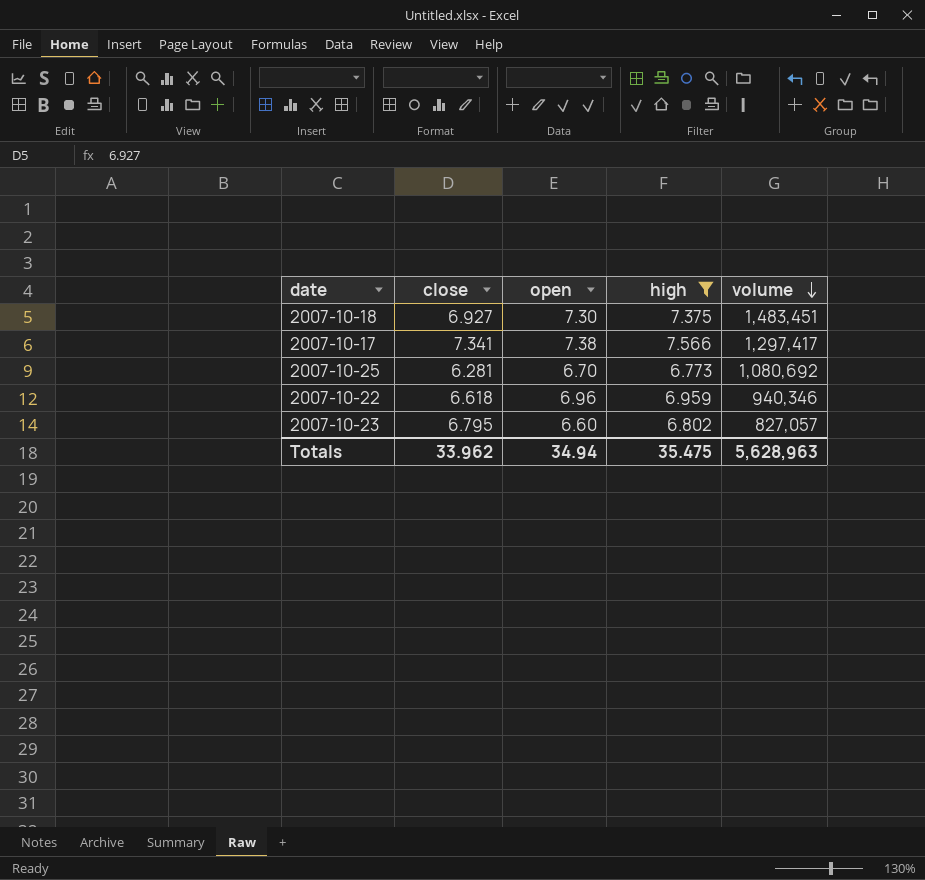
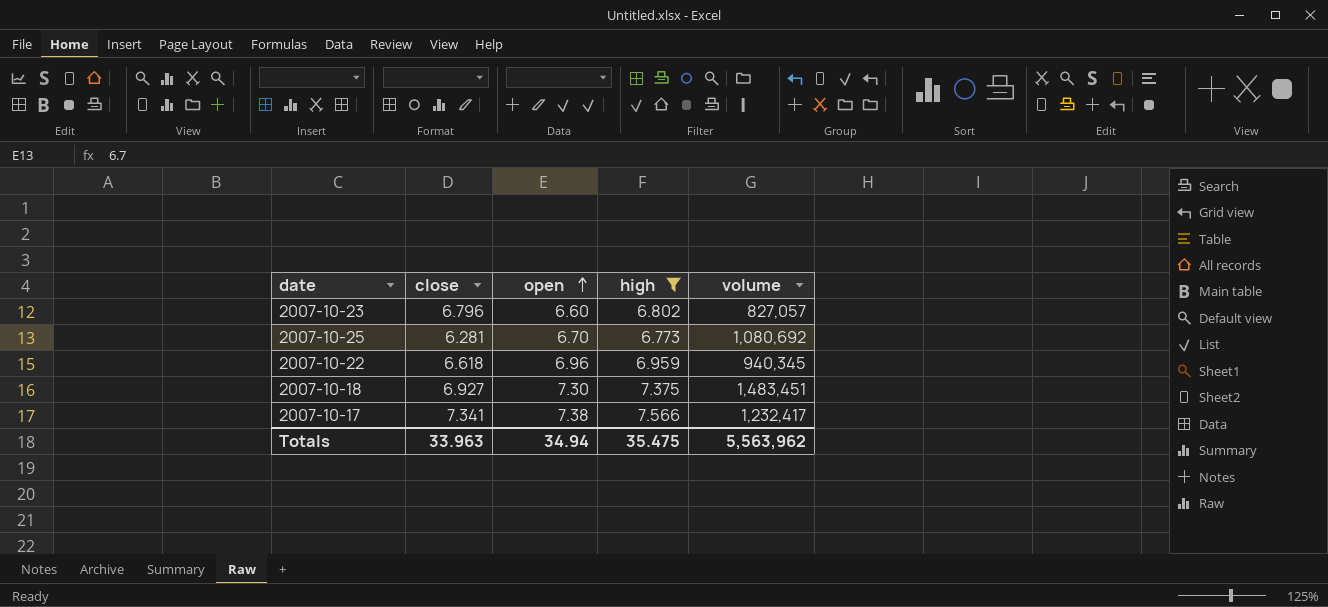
row order: volume descending -> open ascending
2007-10-23 | close: 6.795 -> 6.796
2007-10-22 | volume: 940,346 -> 940,345
2007-10-17 | volume: 1,297,417 -> 1,232,417
Totals | close: 33.962 -> 33.963
Totals | volume: 5,628,963 -> 5,563,962

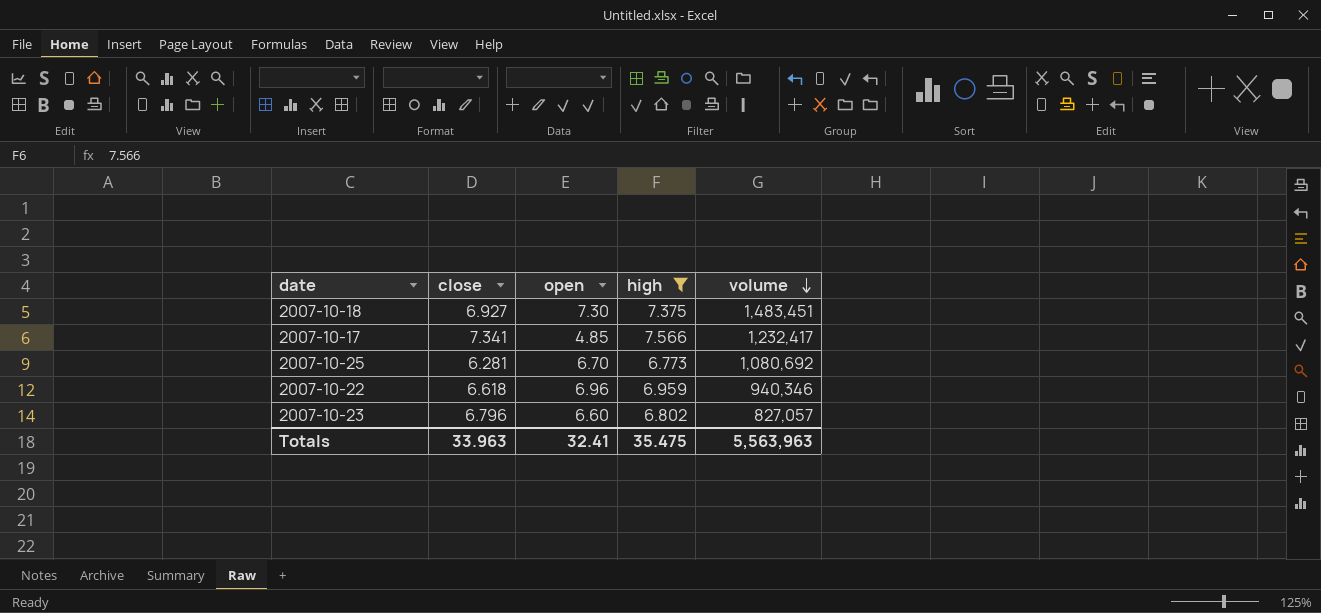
row order: open ascending -> volume descending
2007-10-17 | open: 7.38 -> 4.85
2007-10-22 | volume: 940,345 -> 940,346
Totals | open: 34.94 -> 32.41
Totals | volume: 5,563,962 -> 5,563,963

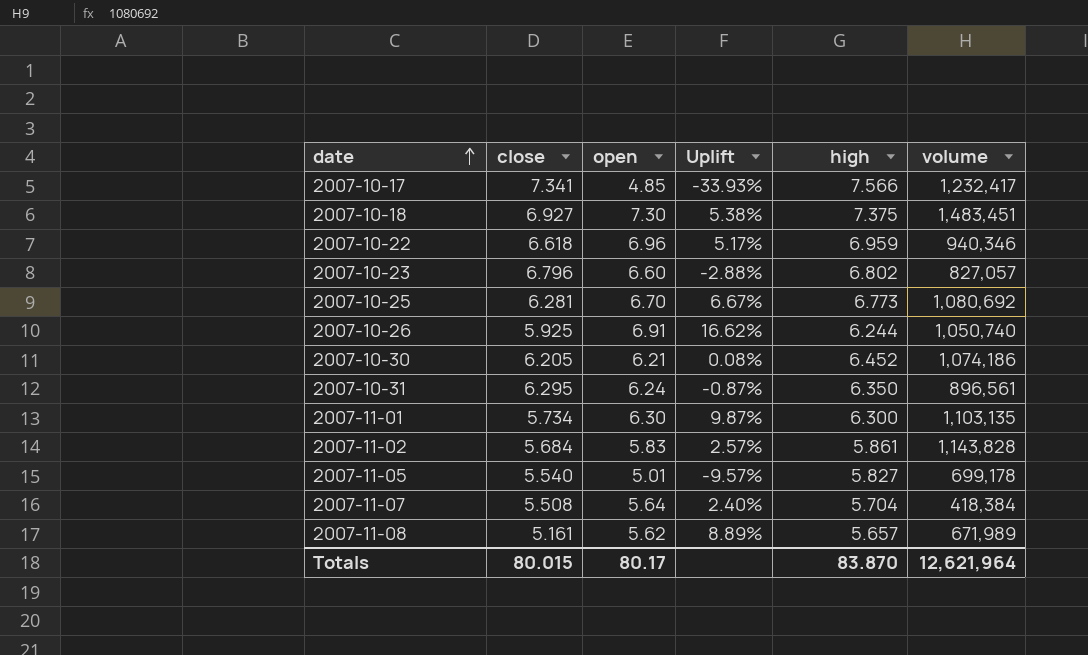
filter: high >= 6.773 -> none
row order: volume descending -> date ascending
column Uplift | formula: none -> ([open] - [close]) / [close]
Totals | close: 33.963 -> 80.015
Totals | open: 32.41 -> 80.17
Totals | high: 35.475 -> 83.870
Totals | volume: 5,563,963 -> 12,621,964

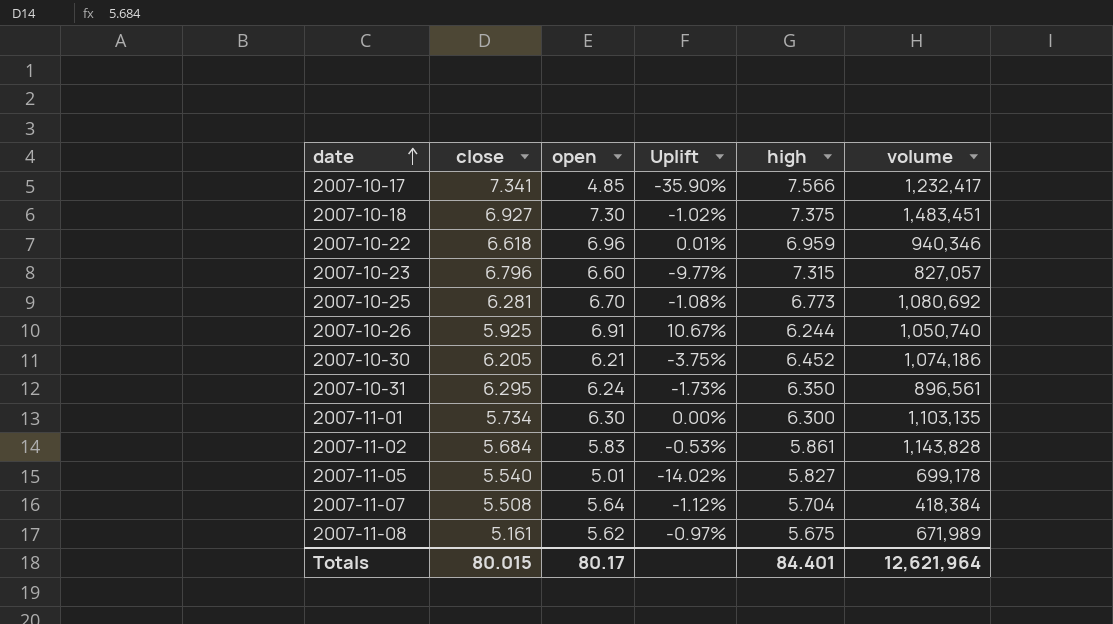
column Uplift | formula: ([open] - [close]) / [close] -> ([open] - [high]) / [high]
2007-10-23 | high: 6.802 -> 7.315
2007-11-08 | high: 5.657 -> 5.675
Totals | high: 83.870 -> 84.401

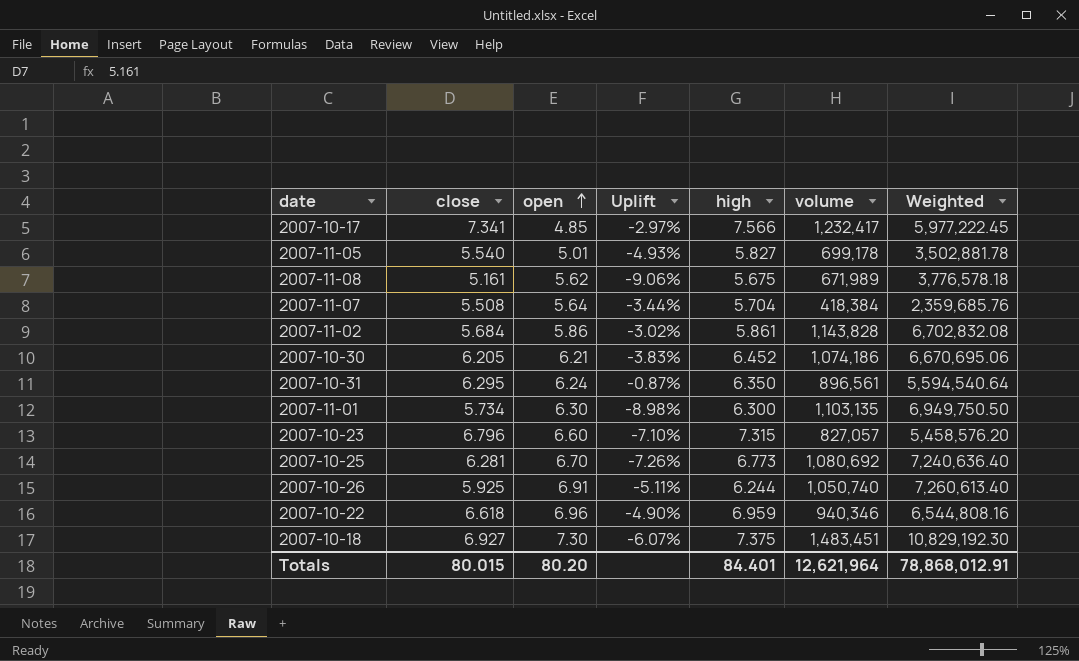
row order: date ascending -> open ascending
column Uplift | formula: ([open] - [high]) / [high] -> ([close] - [high]) / [high]
column Weighted | formula: none -> [open] * [volume]
2007-11-02 | open: 5.83 -> 5.86
Totals | open: 80.17 -> 80.20

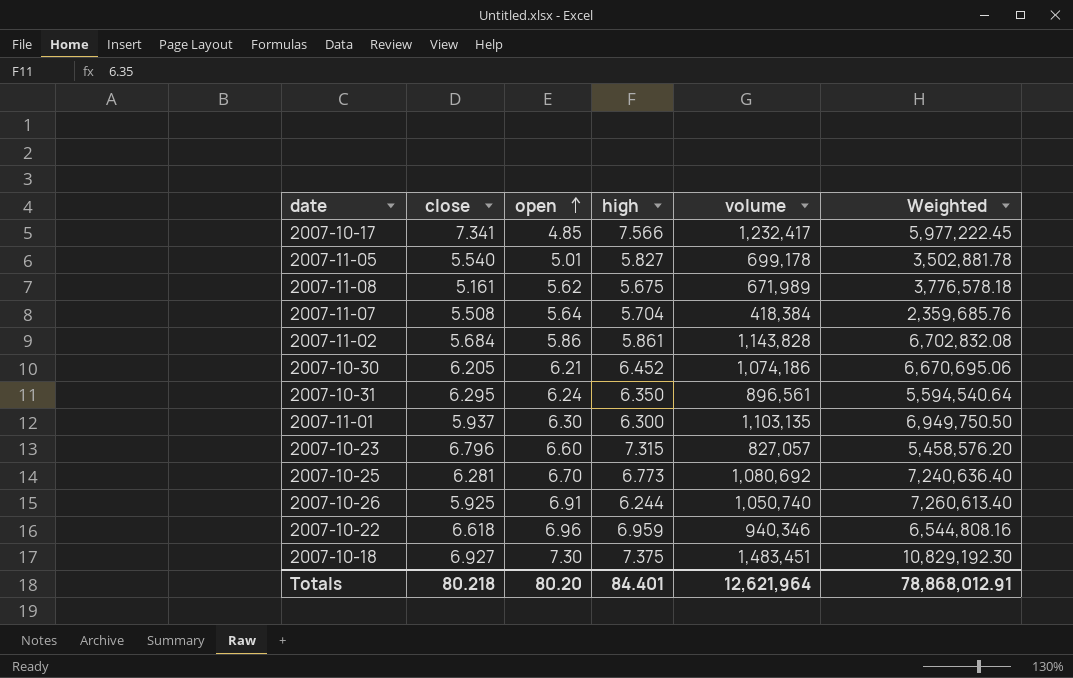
column Uplift | formula: ([close] - [high]) / [high] -> none
2007-11-01 | close: 5.734 -> 5.937
Totals | close: 80.015 -> 80.218

